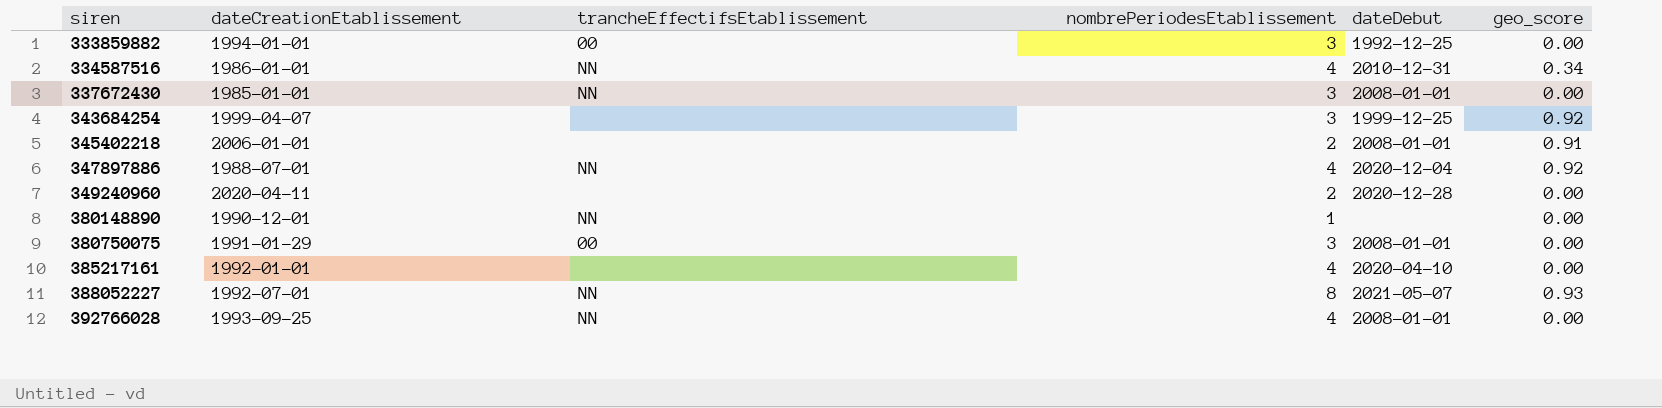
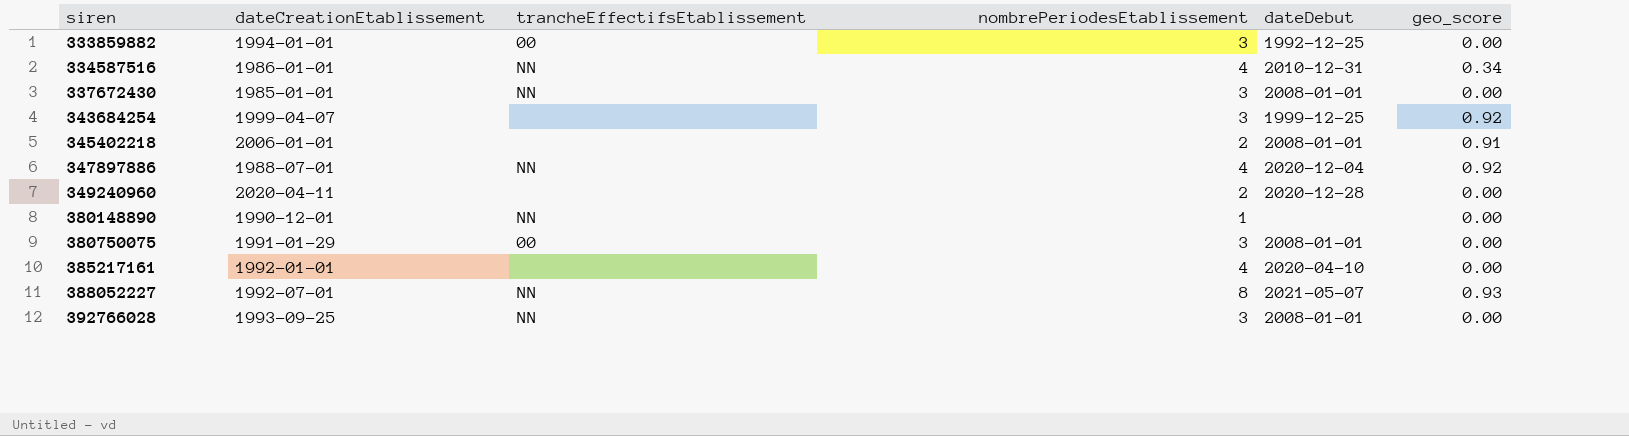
392766028 | nombrePeriodesEtablissement: 4 -> 3

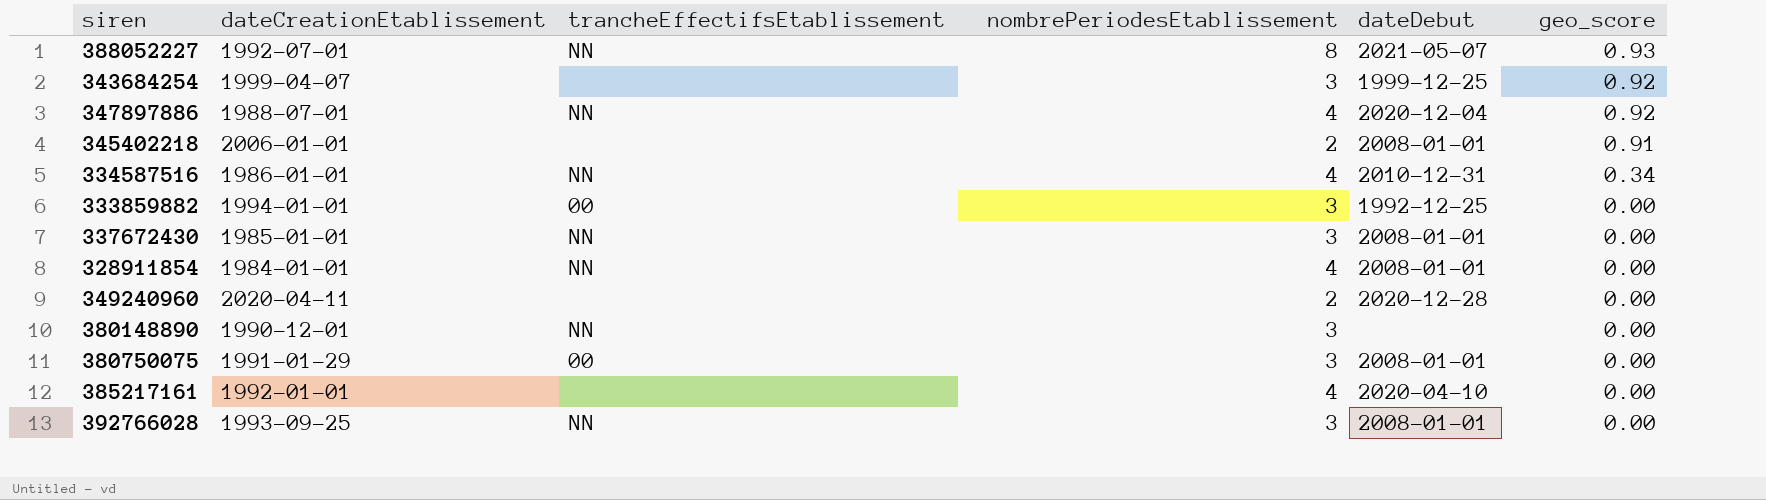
row order: siren ascending -> geo_score descending
row 328911854: none -> 1984-01-01 | NN | 4 | 2008-01-01 | 0.00
380148890 | nombrePeriodesEtablissement: 1 -> 3

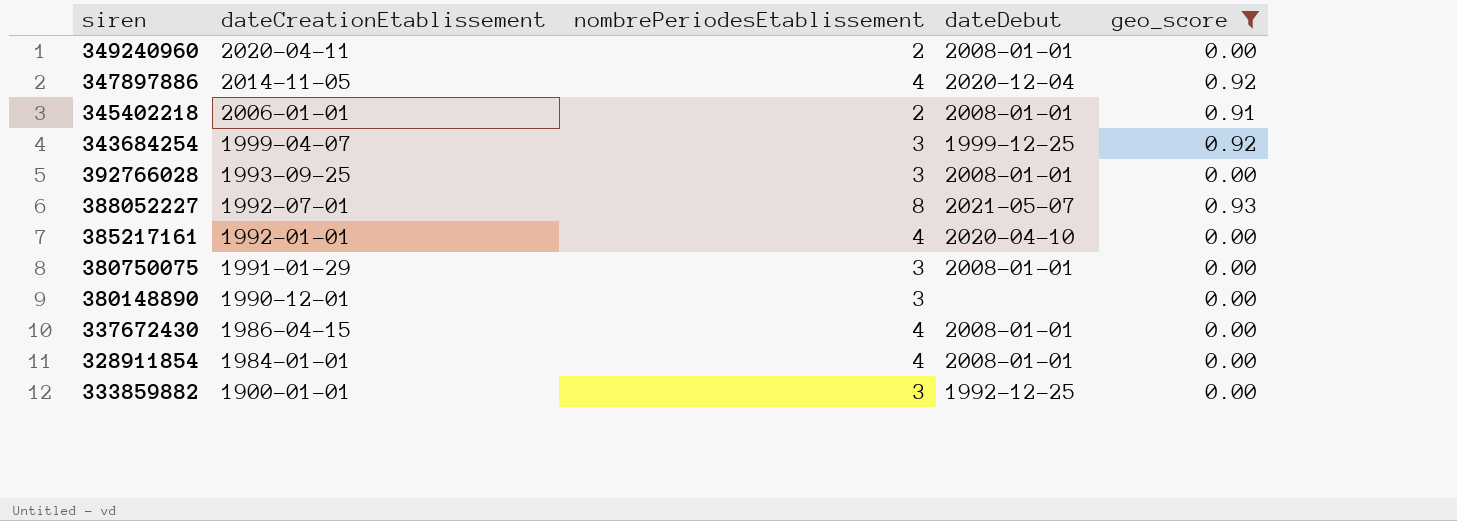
filter: none -> geo_score != 0.34
row order: geo_score descending -> dateCreationEtablissement descending
column trancheEffectifsEtablissement | position: 3 -> none
349240960 | dateDebut: 2020-12-28 -> 2008-01-01
347897886 | dateCreationEtablissement: 1988-07-01 -> 2014-11-05
337672430 | dateCreationEtablissement: 1985-01-01 -> 1986-04-15
337672430 | nombrePeriodesEtablissement: 3 -> 4
333859882 | dateCreationEtablissement: 1994-01-01 -> 1900-01-01

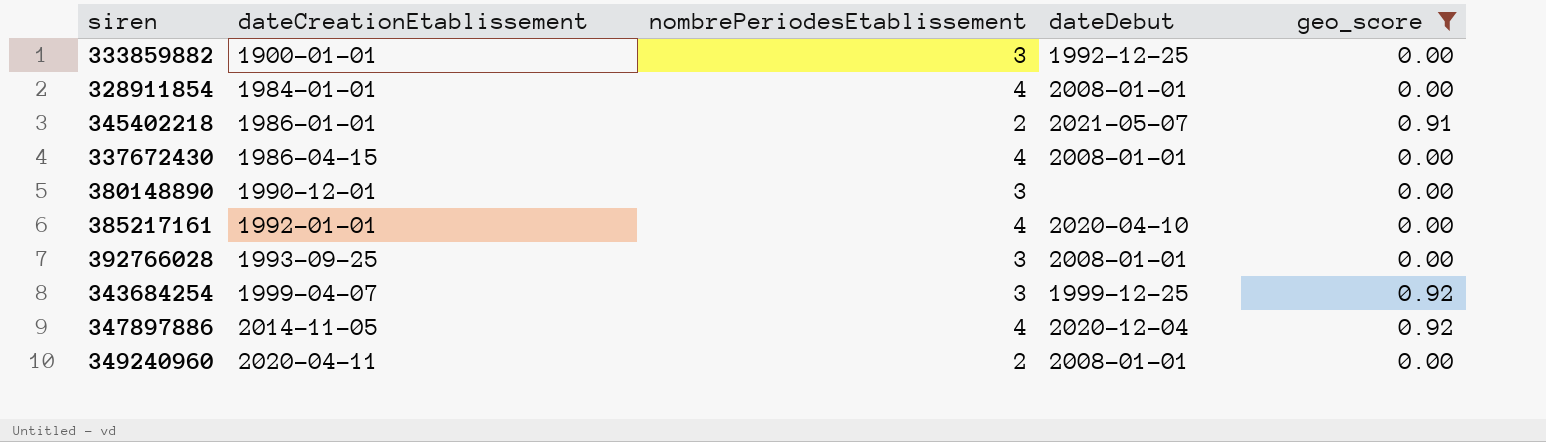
row order: dateCreationEtablissement descending -> dateCreationEtablissement ascending
row 388052227: 1992-07-01 | 8 | 2021-05-07 | 0.93 -> none
row 380750075: 1991-01-29 | 3 | 2008-01-01 | 0.00 -> none
345402218 | dateCreationEtablissement: 2006-01-01 -> 1986-01-01
345402218 | dateDebut: 2008-01-01 -> 2021-05-07

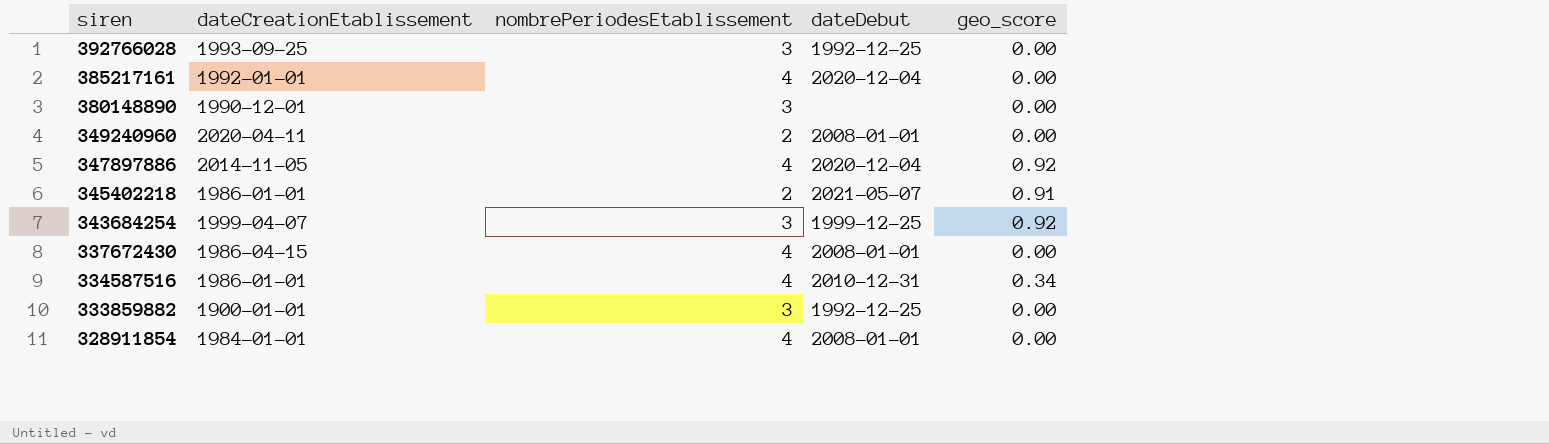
filter: geo_score != 0.34 -> none
row order: dateCreationEtablissement ascending -> siren descending
392766028 | dateDebut: 2008-01-01 -> 1992-12-25
385217161 | dateDebut: 2020-04-10 -> 2020-12-04

